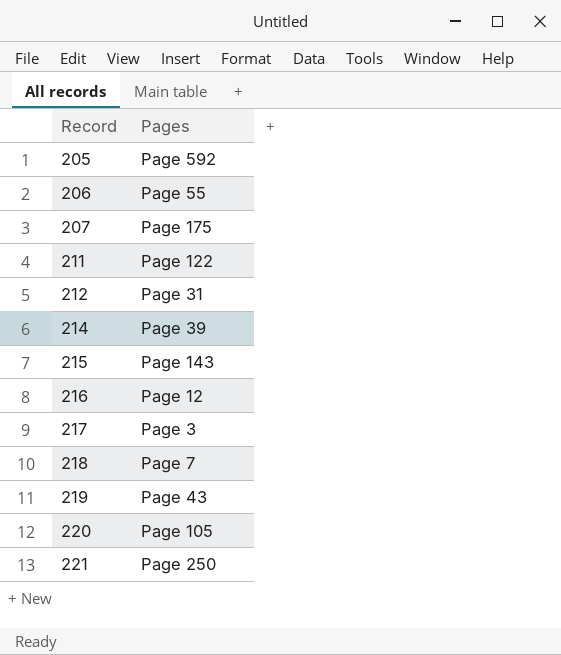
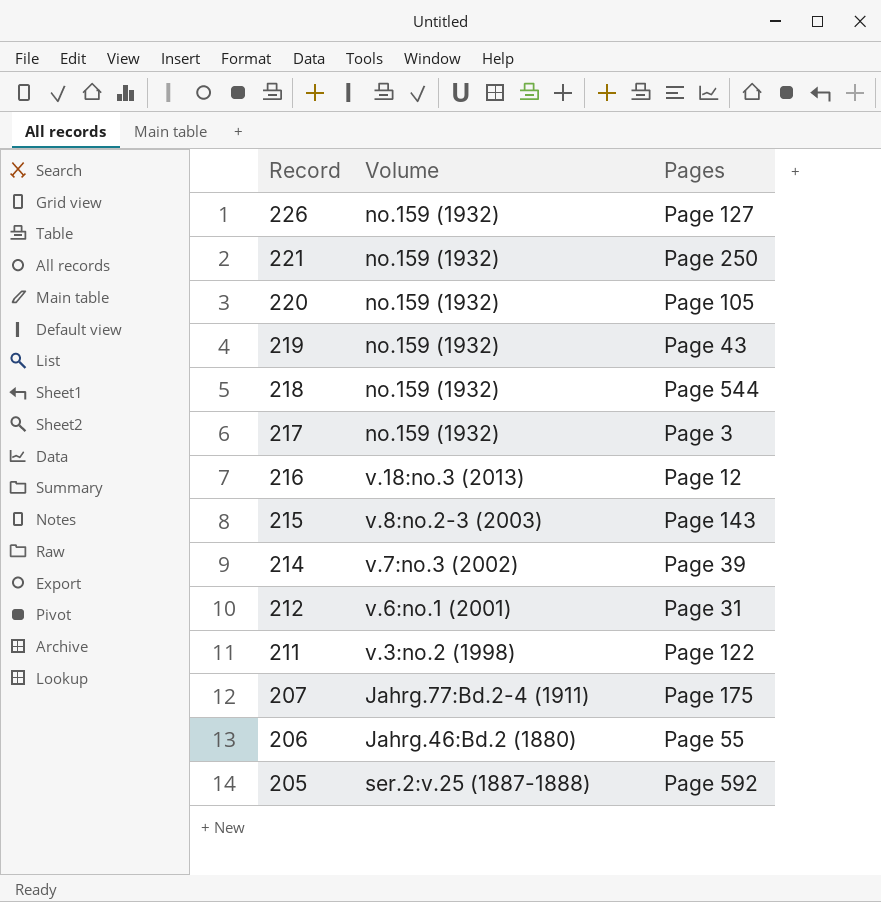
row order: Record ascending -> Record descending
column Volume | position: none -> 2
row 226: none -> no.159 (1932) | Page 127
218 | Pages: Page 7 -> Page 544

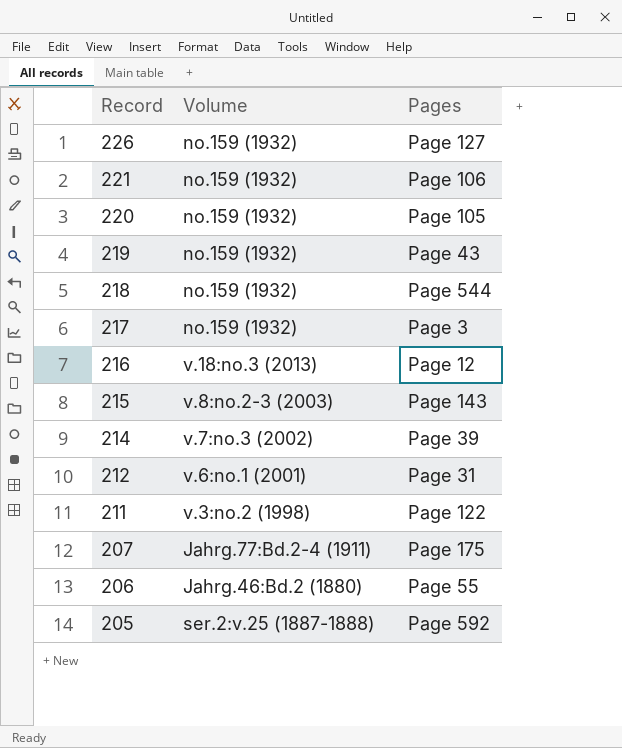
221 | Pages: Page 250 -> Page 106

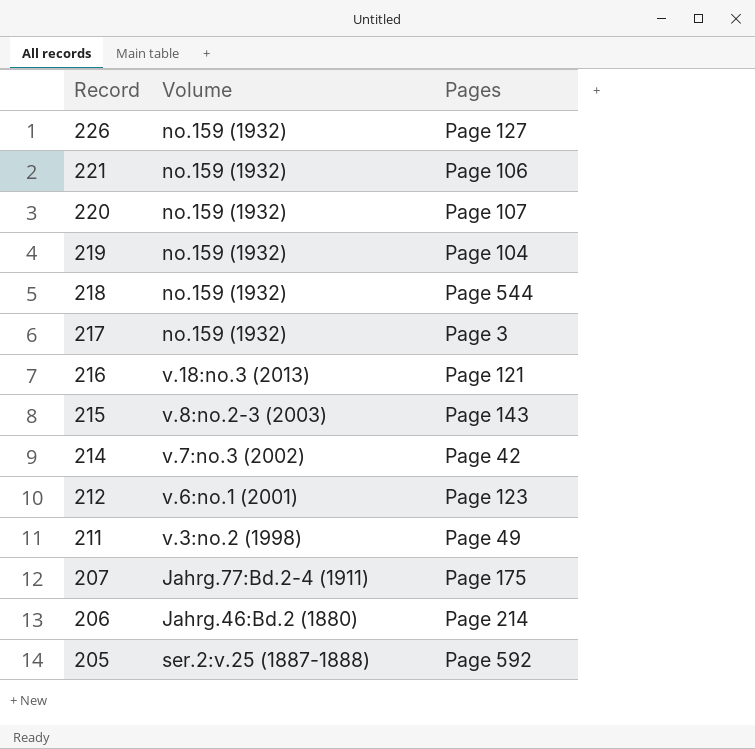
220 | Pages: Page 105 -> Page 107
219 | Pages: Page 43 -> Page 104
216 | Pages: Page 12 -> Page 121
214 | Pages: Page 39 -> Page 42
212 | Pages: Page 31 -> Page 123
211 | Pages: Page 122 -> Page 49
206 | Pages: Page 55 -> Page 214

